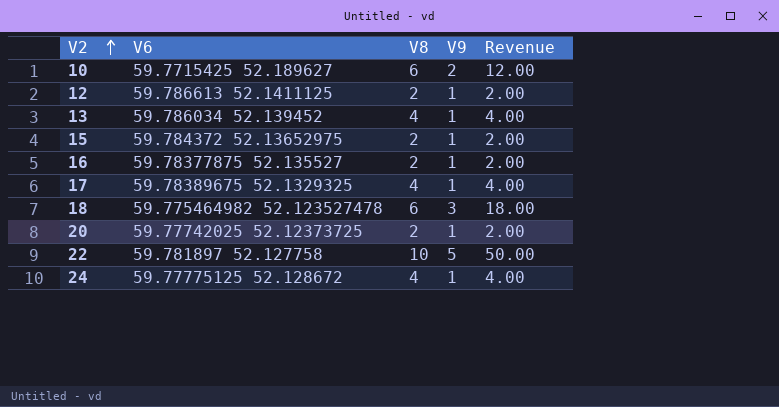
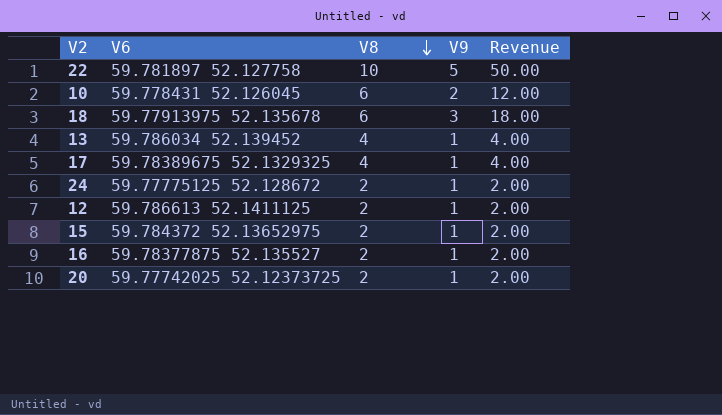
row order: V2 ascending -> V8 descending
10 | V6: 59.7715425 52.189627 -> 59.778431 52.126045
18 | V6: 59.775464982 52.123527478 -> 59.77913975 52.135678
24 | V8: 4 -> 2
24 | Revenue: 4.00 -> 2.00

